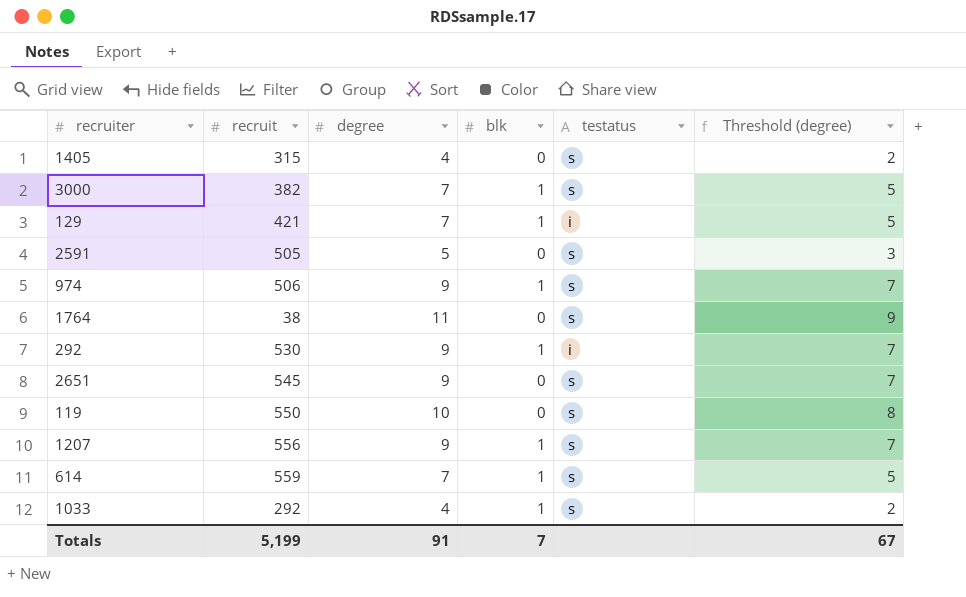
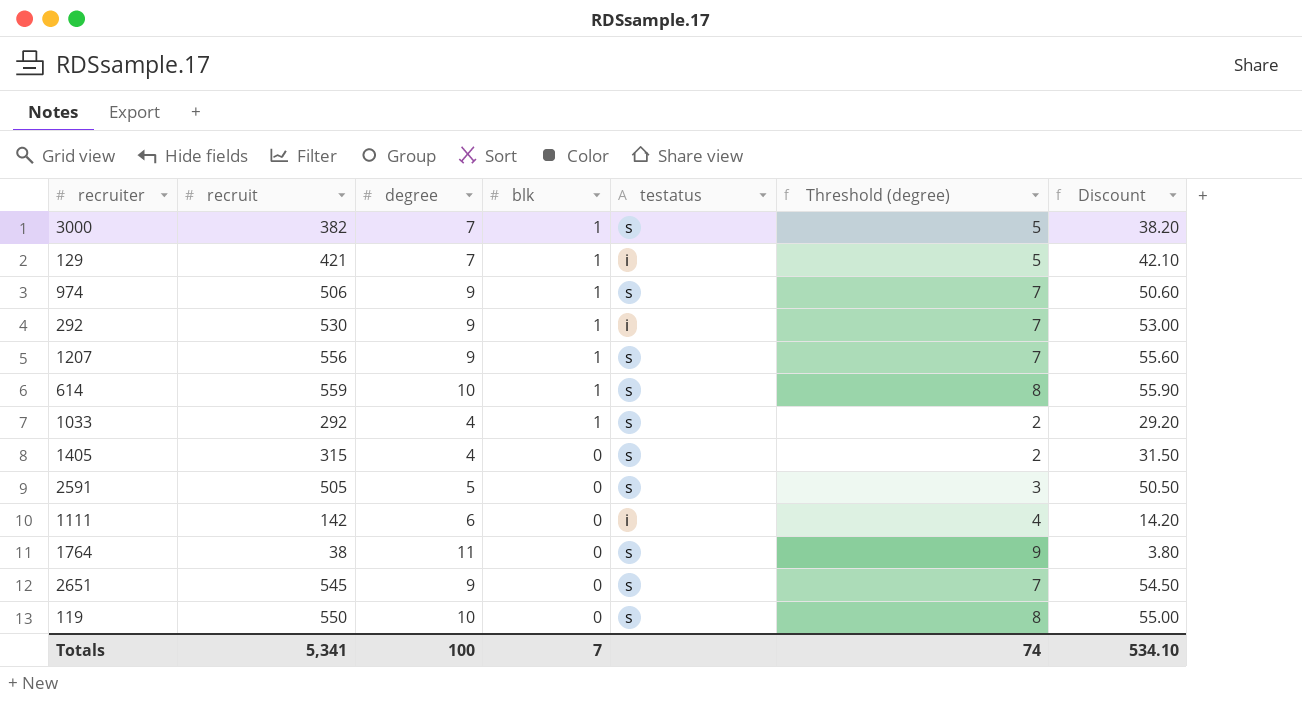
row order: none -> blk descending
column Discount | formula: none -> [recruit] * 0.1
614 | degree: 7 -> 10
614 | Threshold (degree): 5 -> 8
row 1111: none -> 142 | 6 | 0 | i | 4 | 14.20
Totals | recruit: 5,199 -> 5,341
Totals | degree: 91 -> 100
Totals | Threshold (degree): 67 -> 74

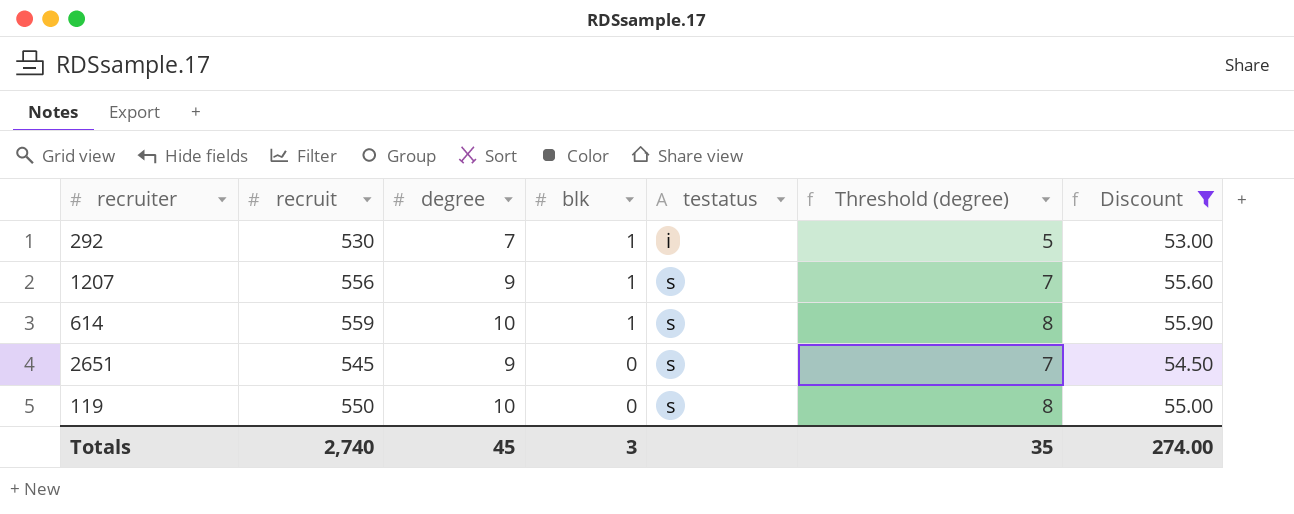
filter: none -> Discount >= 53.00
292 | degree: 9 -> 7
292 | Threshold (degree): 7 -> 5
Totals | recruit: 5,341 -> 2,740
Totals | degree: 100 -> 45
Totals | blk: 7 -> 3
Totals | Threshold (degree): 74 -> 35
Totals | Discount: 534.10 -> 274.00

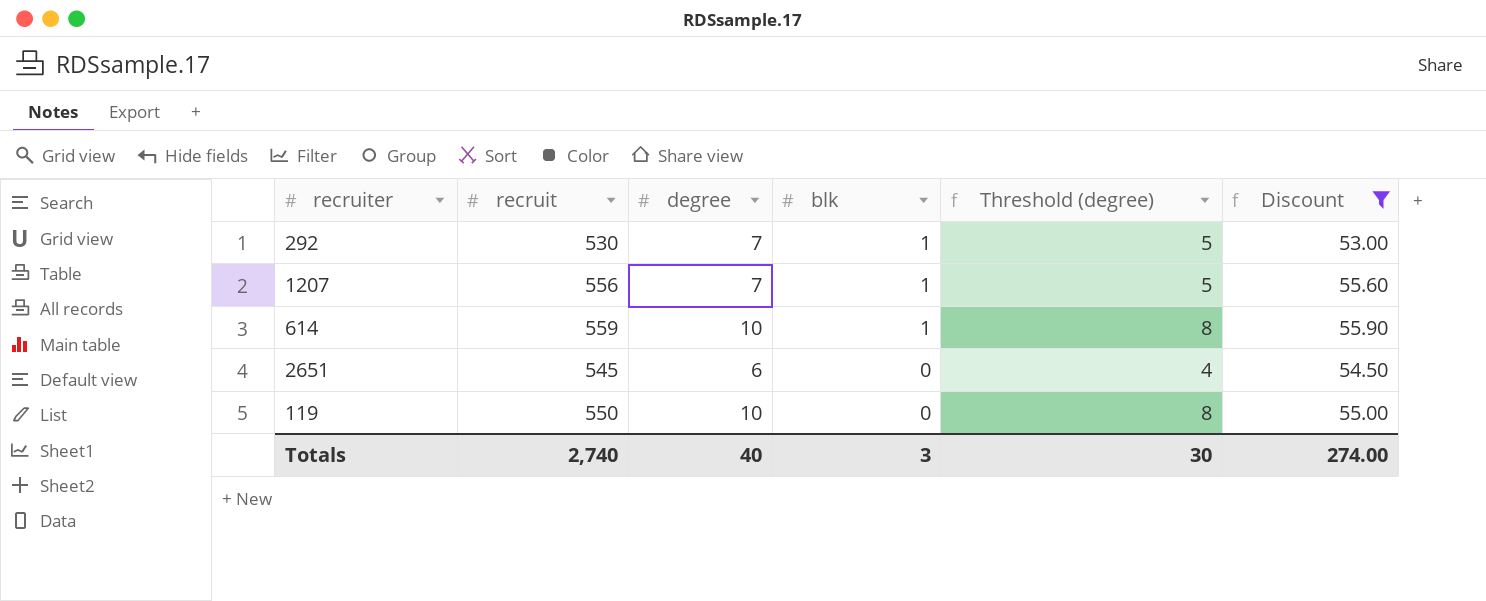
column testatus | position: 5 -> none
1207 | degree: 9 -> 7
1207 | Threshold (degree): 7 -> 5
2651 | degree: 9 -> 6
2651 | Threshold (degree): 7 -> 4
Totals | degree: 45 -> 40
Totals | Threshold (degree): 35 -> 30

